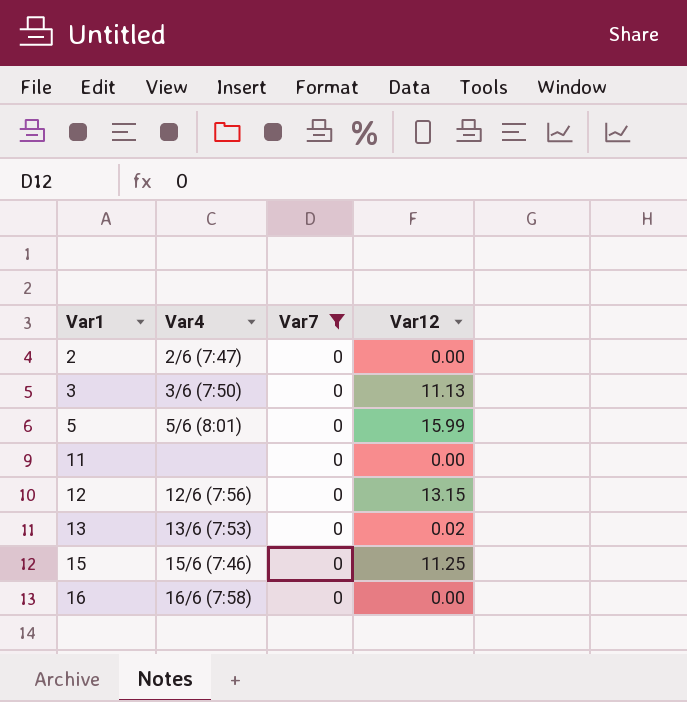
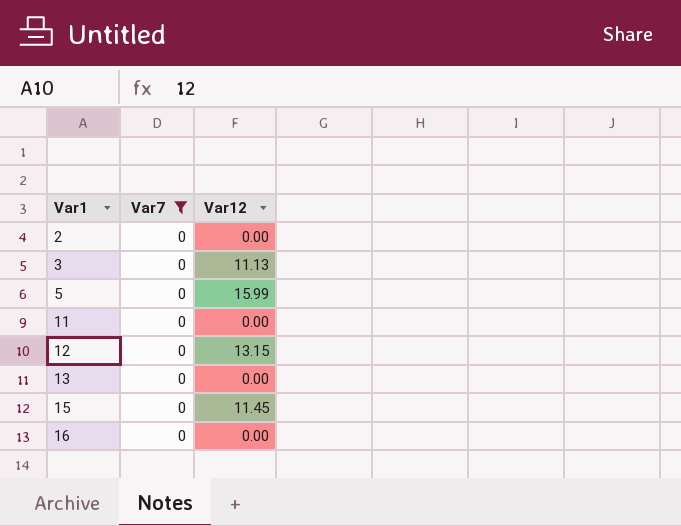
column Var4 | position: 2 -> none
13 | Var12: 0.02 -> 0.00
15 | Var12: 11.25 -> 11.45

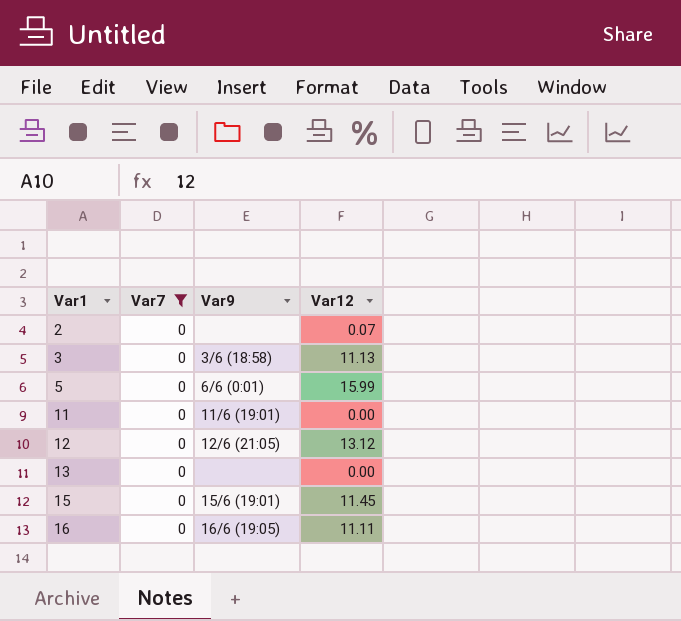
column Var9 | position: none -> 3
2 | Var12: 0.00 -> 0.07
12 | Var12: 13.15 -> 13.12
16 | Var12: 0.00 -> 11.11

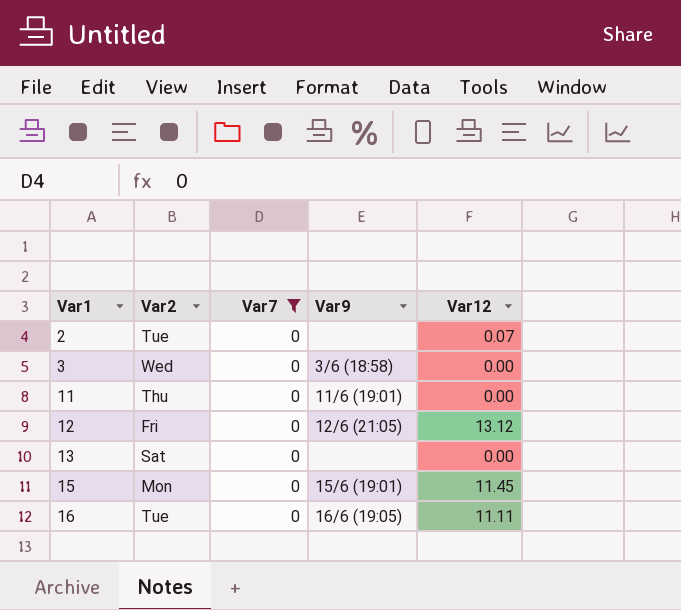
column Var2 | position: none -> 2
row 5: 0 | 6/6 (0:01) | 15.99 -> none
3 | Var12: 11.13 -> 0.00

